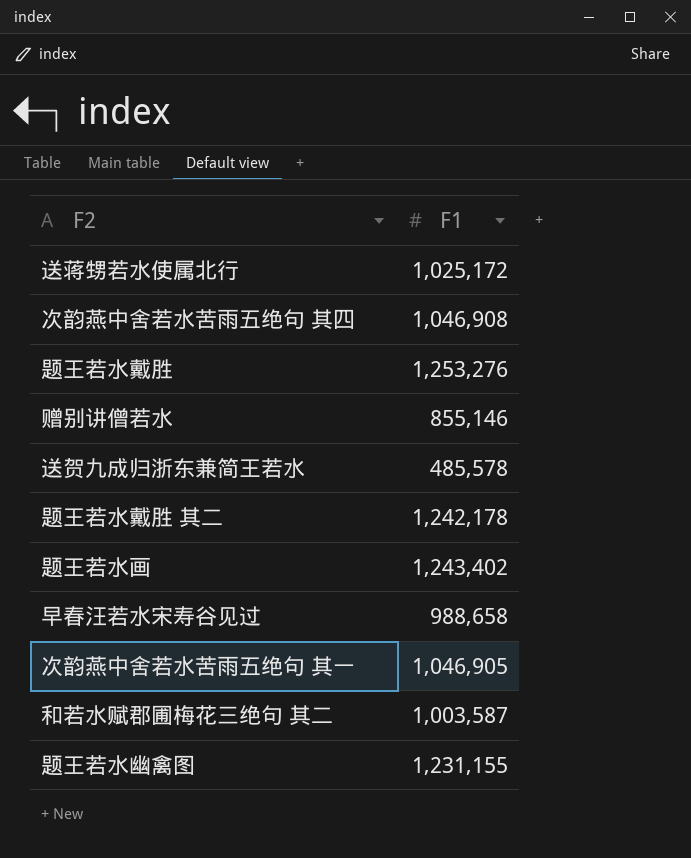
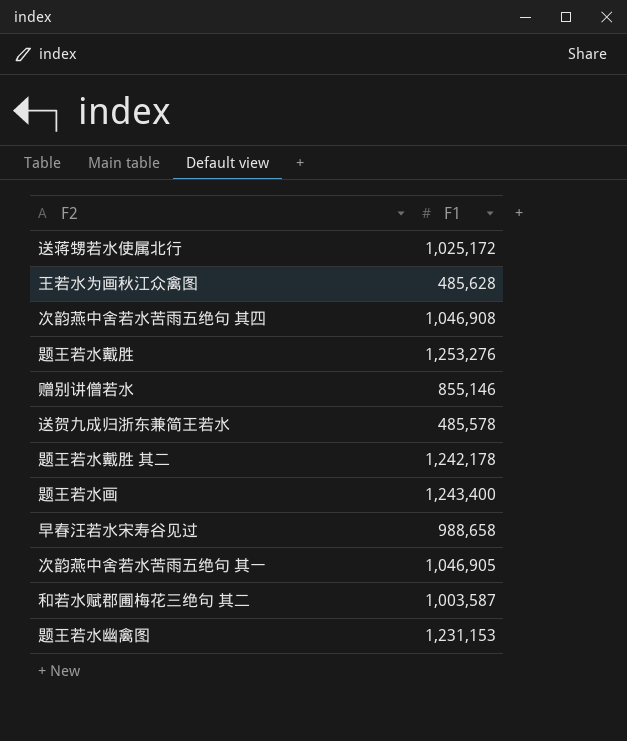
row 王若水为画秋江众禽图: none -> 485,628
题王若水画 | F1: 1,243,402 -> 1,243,400
题王若水幽禽图 | F1: 1,231,155 -> 1,231,153

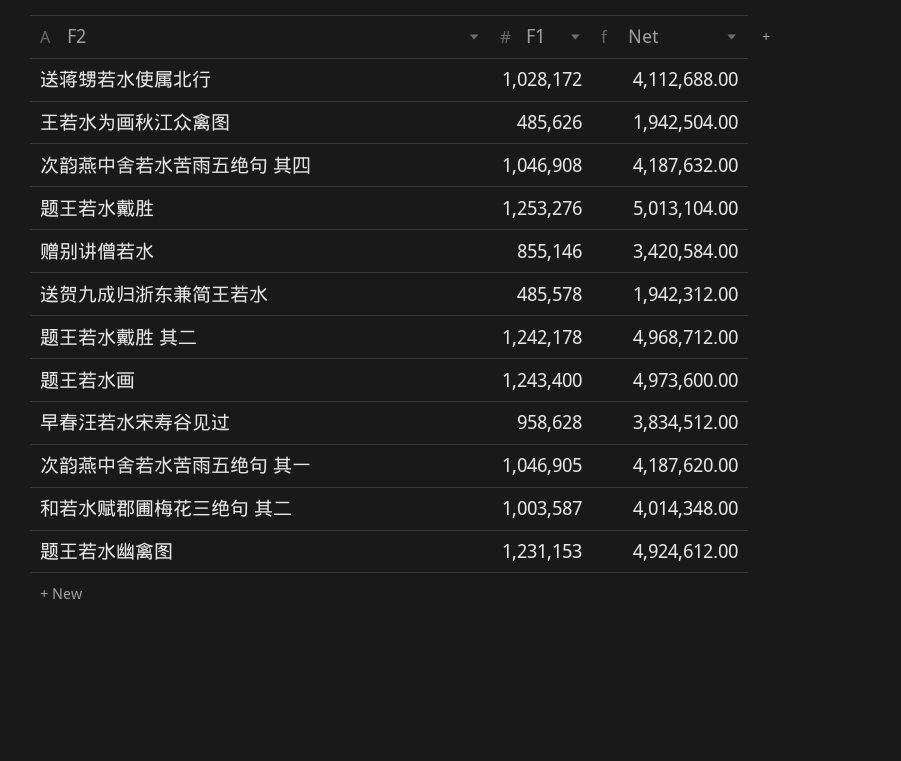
column Net | formula: none -> [F1] * 4
送蒋甥若水使属北行 | F1: 1,025,172 -> 1,028,172
王若水为画秋江众禽图 | F1: 485,628 -> 485,626
早春汪若水宋寿谷见过 | F1: 988,658 -> 958,628

